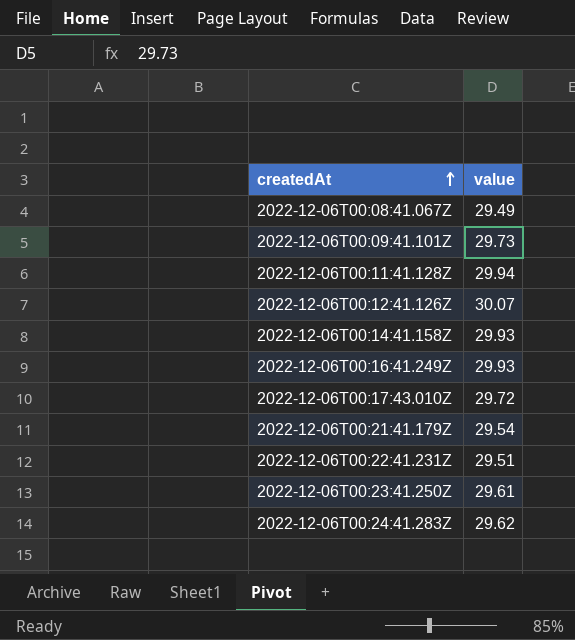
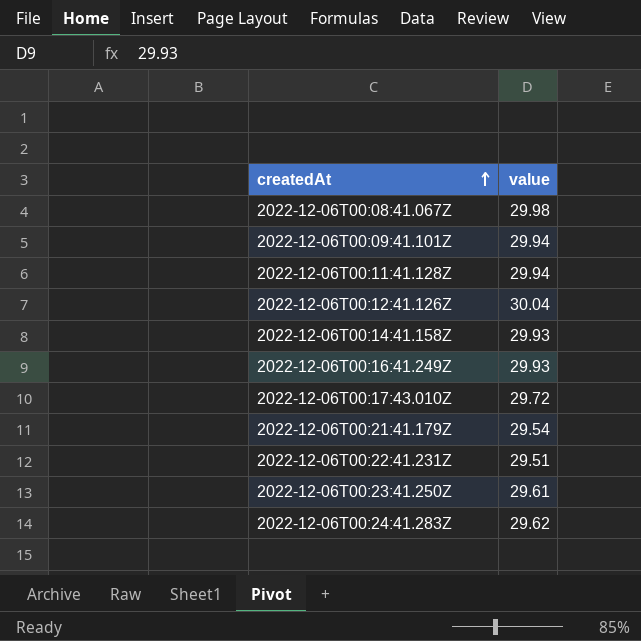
2022-12-06T00:08:41.067Z | value: 29.49 -> 29.98
2022-12-06T00:09:41.101Z | value: 29.73 -> 29.94
2022-12-06T00:12:41.126Z | value: 30.07 -> 30.04

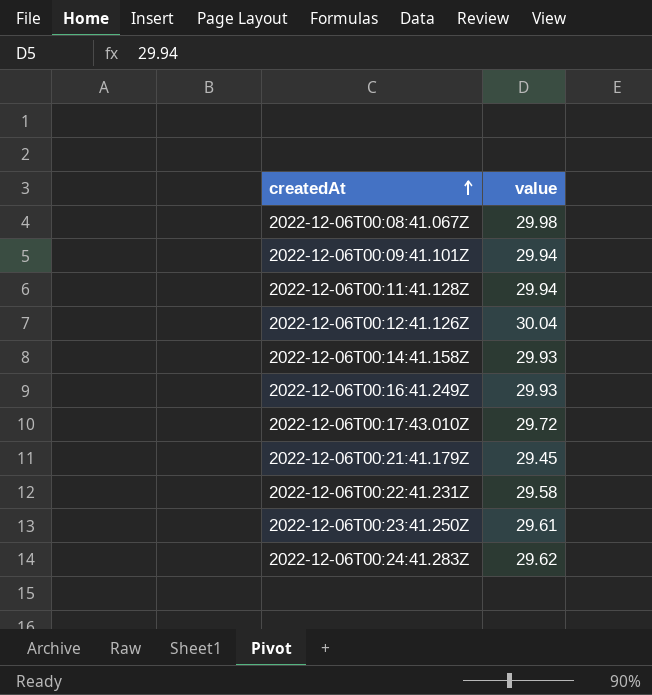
2022-12-06T00:21:41.179Z | value: 29.54 -> 29.45
2022-12-06T00:22:41.231Z | value: 29.51 -> 29.58

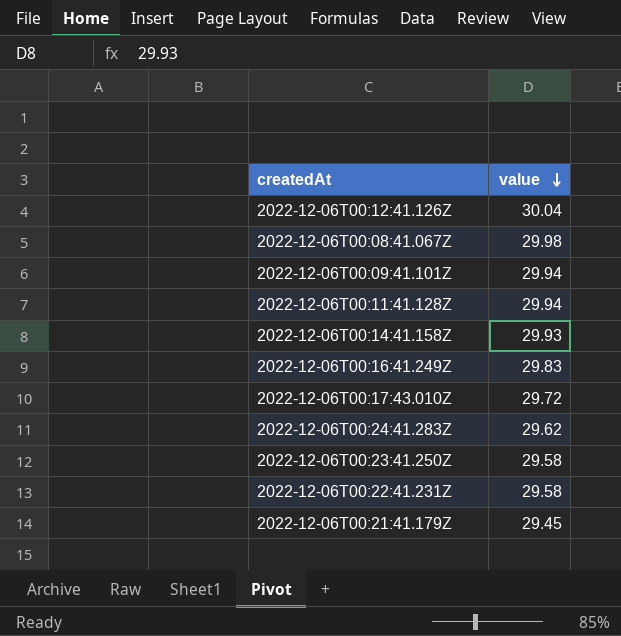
row order: createdAt ascending -> value descending
2022-12-06T00:16:41.249Z | value: 29.93 -> 29.83
2022-12-06T00:23:41.250Z | value: 29.61 -> 29.58

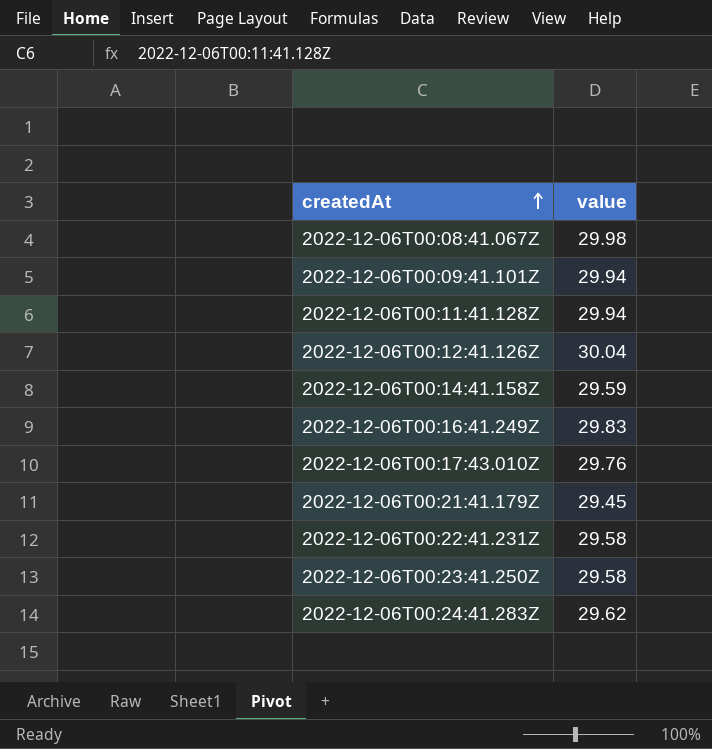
row order: value descending -> createdAt ascending
2022-12-06T00:14:41.158Z | value: 29.93 -> 29.59
2022-12-06T00:17:43.010Z | value: 29.72 -> 29.76

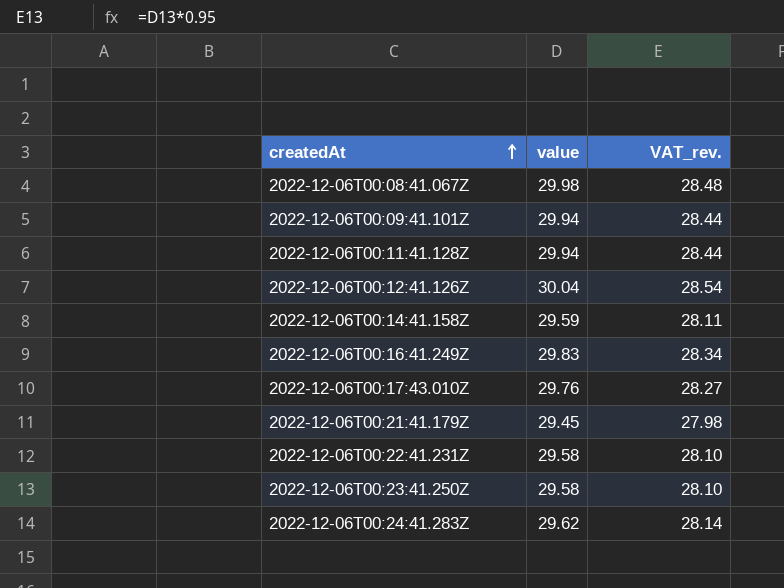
column VAT_rev. | formula: none -> [value] * 0.95

